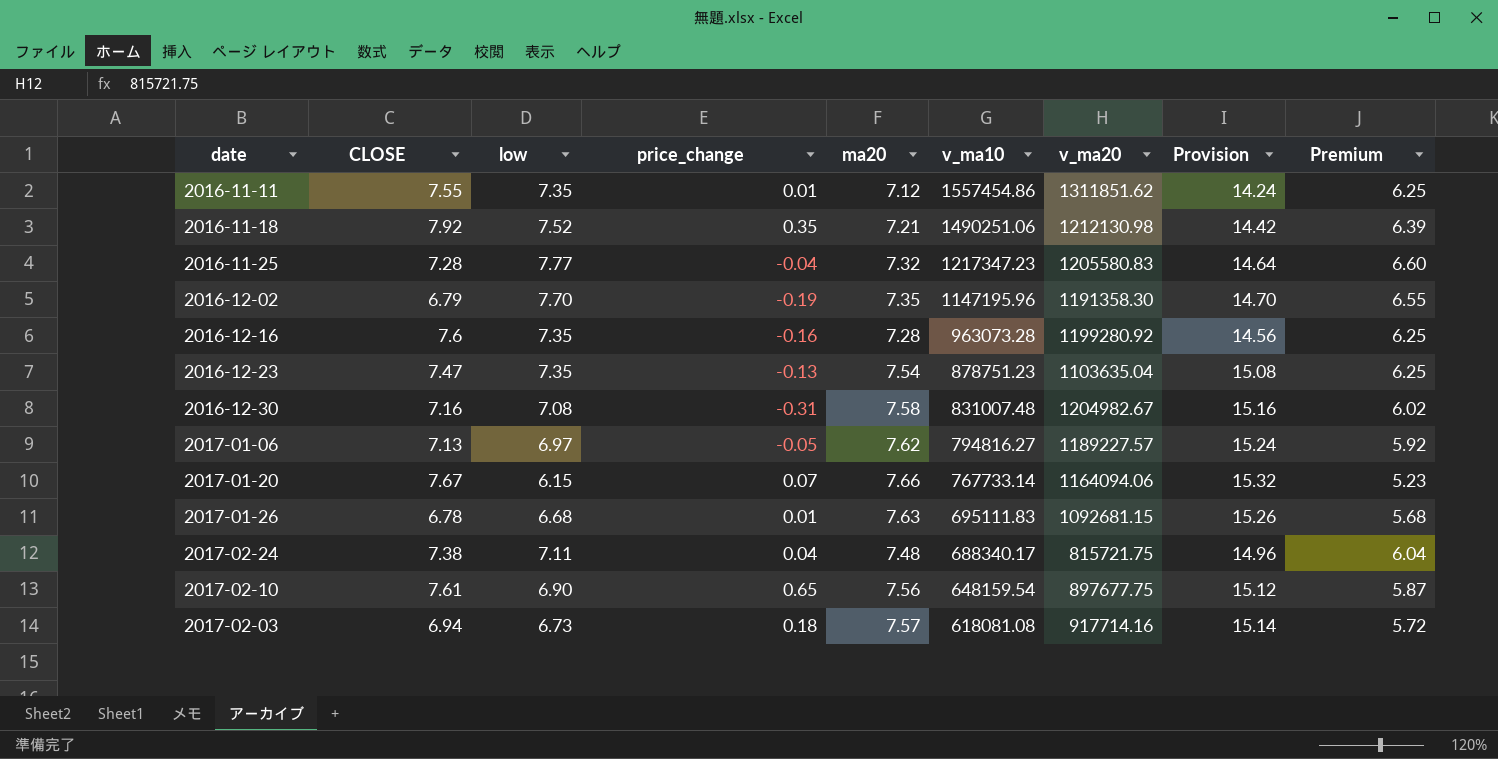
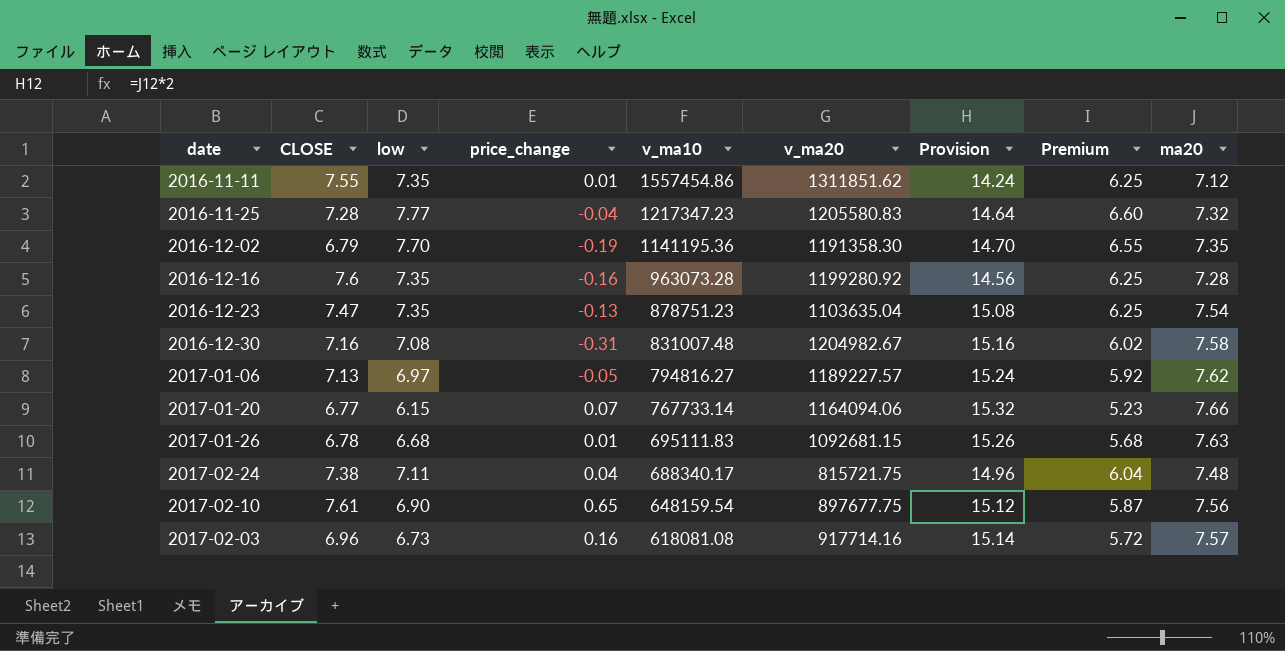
column ma20 | position: 5 -> 9
row 2016-11-18: 7.92 | 7.52 | 0.35 | 7.21 | 1490251.06 | 1212130.98 | 14.42 | 6.39 -> none
2016-12-02 | v_ma10: 1147195.96 -> 1141195.36
2017-01-20 | CLOSE: 7.67 -> 6.77
2017-02-03 | CLOSE: 6.94 -> 6.96
2017-02-03 | price_change: 0.18 -> 0.16

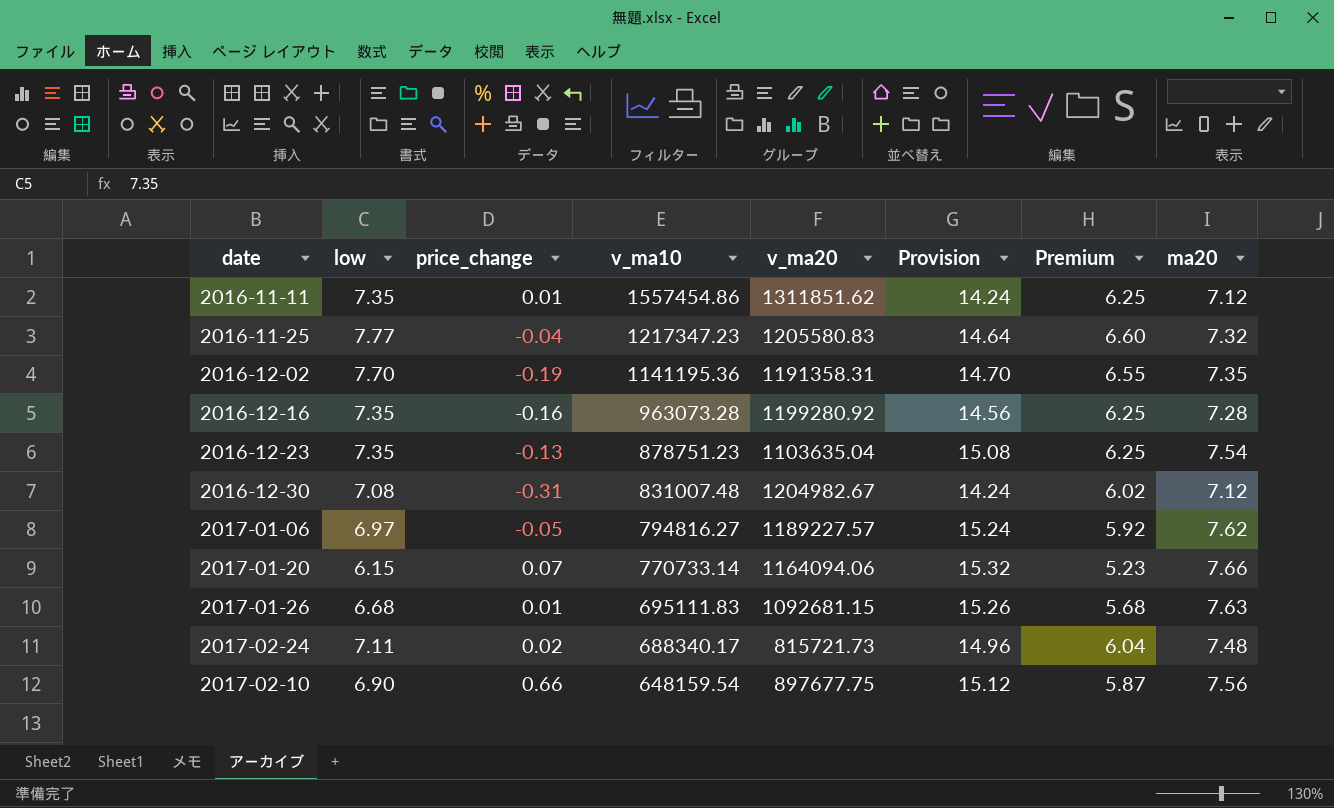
column CLOSE | position: 2 -> none
row 2017-02-03: 6.96 | 6.73 | 0.16 | 618081.08 | 917714.16 | 15.14 | 5.72 | 7.57 -> none
2016-12-02 | v_ma20: 1191358.30 -> 1191358.31
2016-12-30 | Provision: 15.16 -> 14.24
2016-12-30 | ma20: 7.58 -> 7.12
2017-01-20 | v_ma10: 767733.14 -> 770733.14
2017-02-24 | price_change: 0.04 -> 0.02
2017-02-24 | v_ma20: 815721.75 -> 815721.73
2017-02-10 | price_change: 0.65 -> 0.66

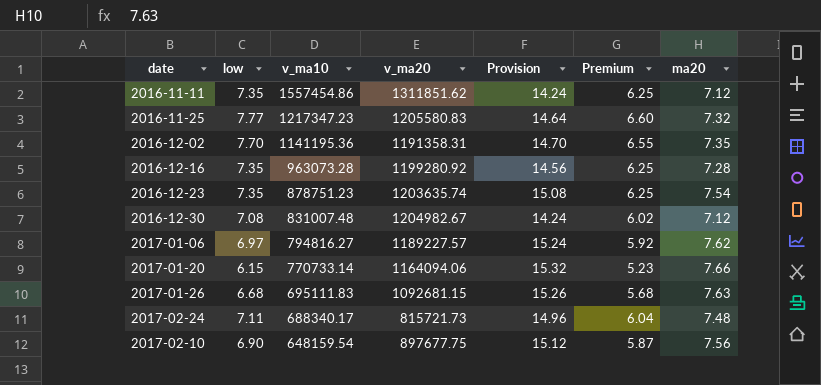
column price_change | position: 3 -> none
2016-12-23 | v_ma20: 1103635.04 -> 1203635.74

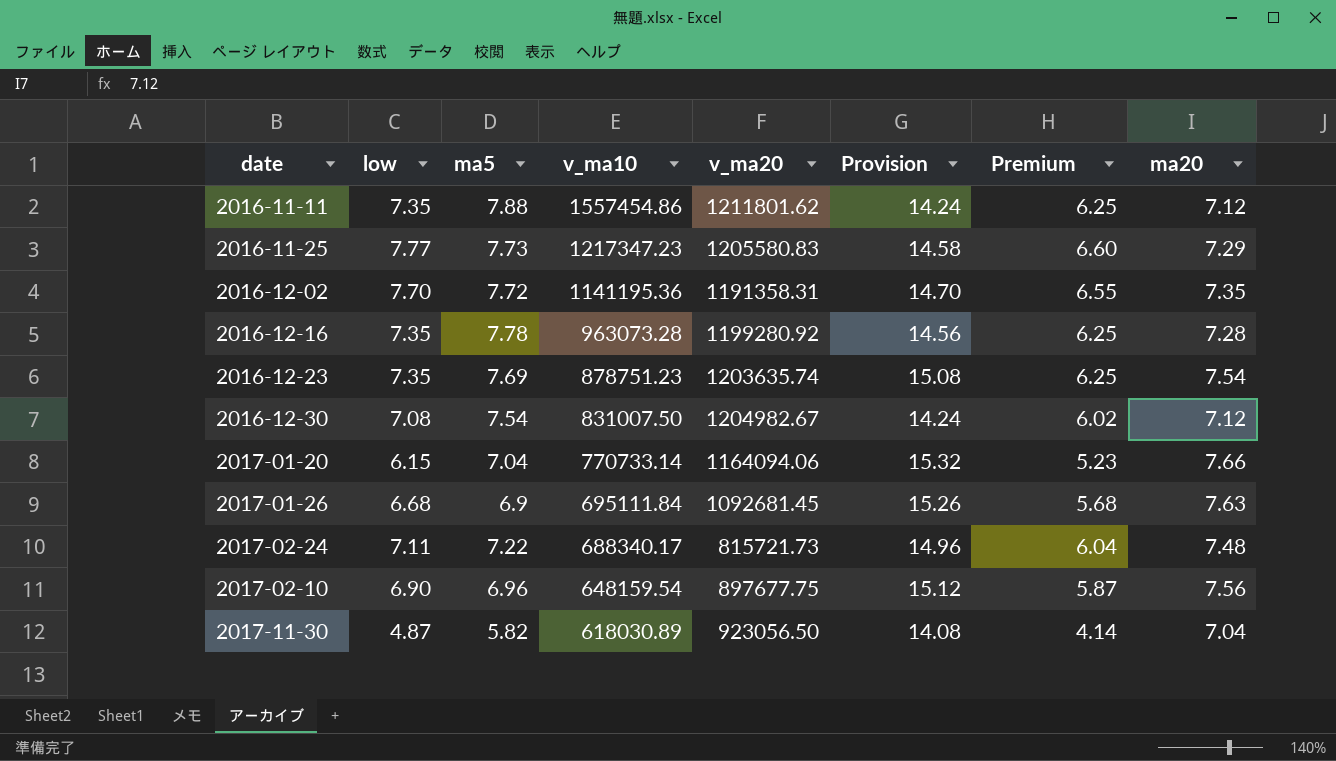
column ma5 | position: none -> 3
row 2017-01-06: 6.97 | 794816.27 | 1189227.57 | 15.24 | 5.92 | 7.62 -> none
2016-11-11 | v_ma20: 1311851.62 -> 1211801.62
2016-11-25 | Provision: 14.64 -> 14.58
2016-11-25 | ma20: 7.32 -> 7.29
2016-12-30 | v_ma10: 831007.48 -> 831007.50
2017-01-26 | v_ma10: 695111.83 -> 695111.84
2017-01-26 | v_ma20: 1092681.15 -> 1092681.45
row 2017-11-30: none -> 4.87 | 5.82 | 618030.89 | 923056.50 | 14.08 | 4.14 | 7.04

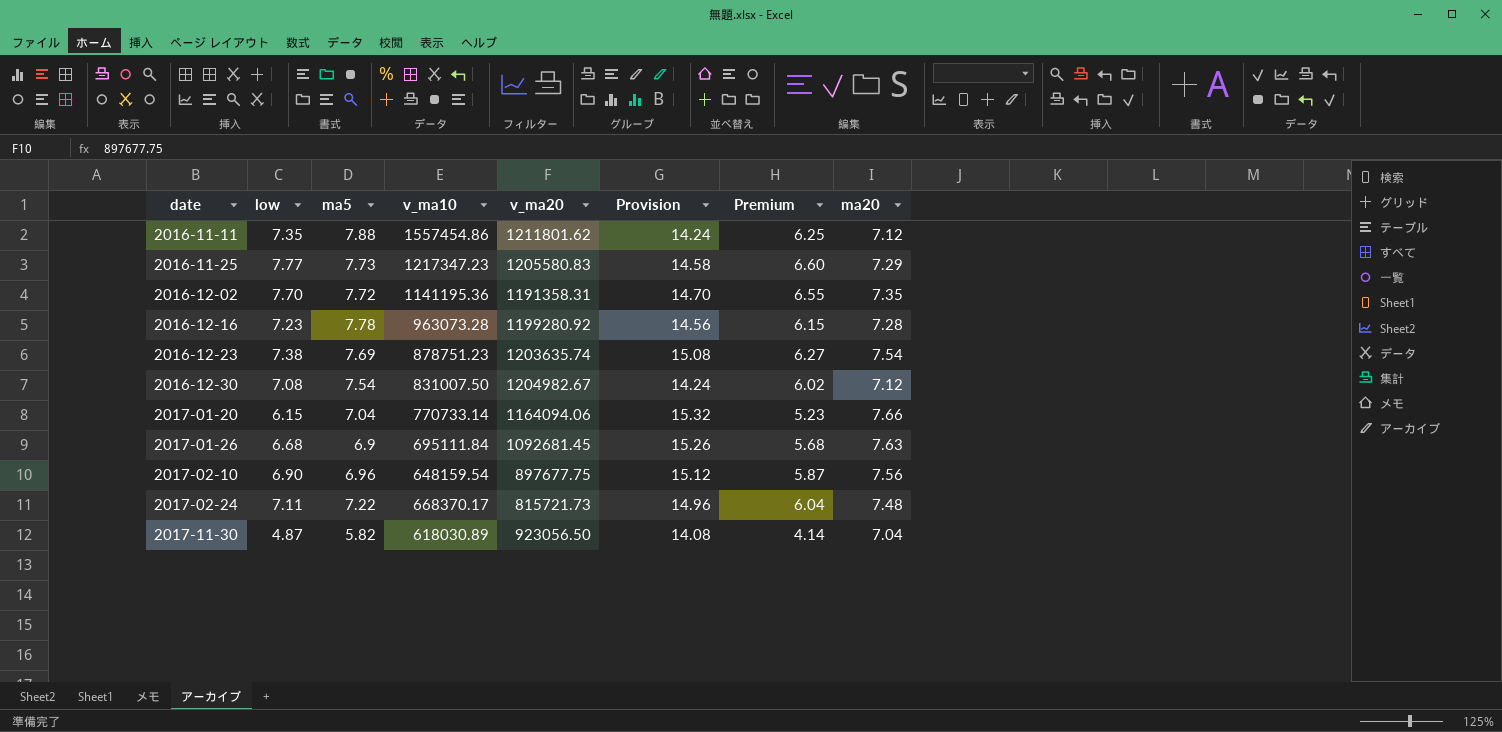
row order: v_ma10 descending -> date ascending
2016-12-16 | low: 7.35 -> 7.23
2016-12-16 | Premium: 6.25 -> 6.15
2016-12-23 | low: 7.35 -> 7.38
2016-12-23 | Premium: 6.25 -> 6.27
2017-02-24 | v_ma10: 688340.17 -> 668370.17

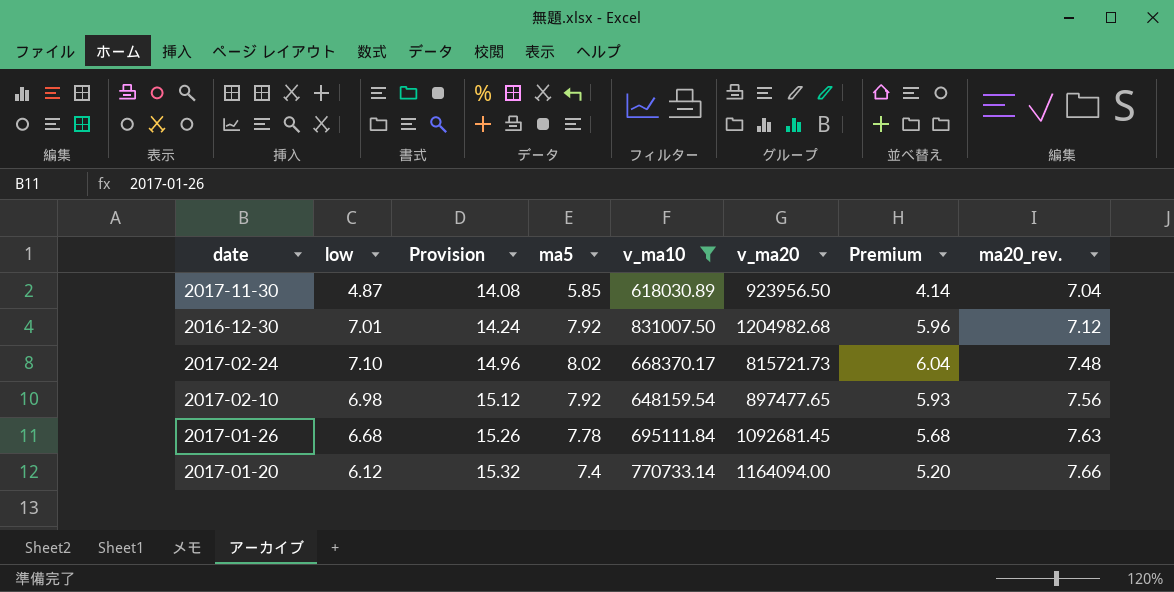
filter: none -> v_ma10 <= 831007.50
row order: date ascending -> Provision ascending
column Provision | position: 6 -> 3
column name: ma20 -> ma20_rev.
2017-11-30 | ma5: 5.82 -> 5.85
2017-11-30 | v_ma20: 923056.50 -> 923956.50
2016-12-30 | low: 7.08 -> 7.01
2016-12-30 | ma5: 7.54 -> 7.92
2016-12-30 | v_ma20: 1204982.67 -> 1204982.68
2016-12-30 | Premium: 6.02 -> 5.96
2017-02-24 | low: 7.11 -> 7.10
2017-02-24 | ma5: 7.22 -> 8.02
2017-02-10 | low: 6.90 -> 6.98
2017-02-10 | ma5: 6.96 -> 7.92
2017-02-10 | v_ma20: 897677.75 -> 897477.65
2017-02-10 | Premium: 5.87 -> 5.93
2017-01-26 | ma5: 6.9 -> 7.78
2017-01-20 | low: 6.15 -> 6.12
2017-01-20 | ma5: 7.04 -> 7.4
2017-01-20 | v_ma20: 1164094.06 -> 1164094.00
2017-01-20 | Premium: 5.23 -> 5.20

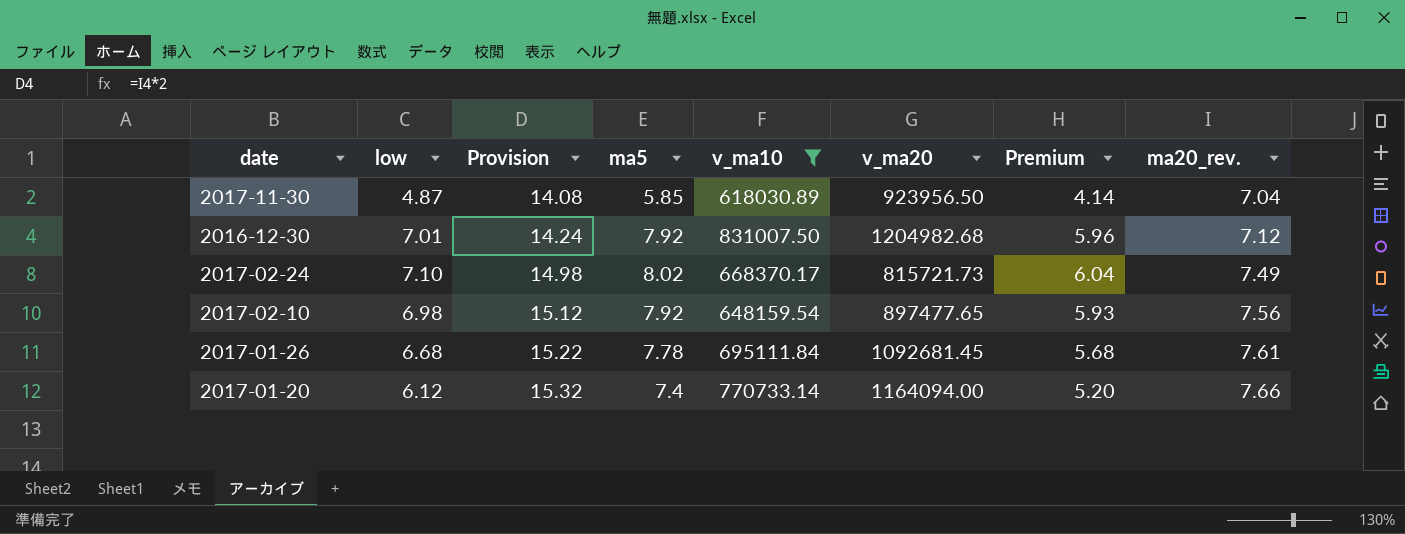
2017-02-24 | Provision: 14.96 -> 14.98
2017-02-24 | ma20_rev.: 7.48 -> 7.49
2017-01-26 | Provision: 15.26 -> 15.22
2017-01-26 | ma20_rev.: 7.63 -> 7.61

